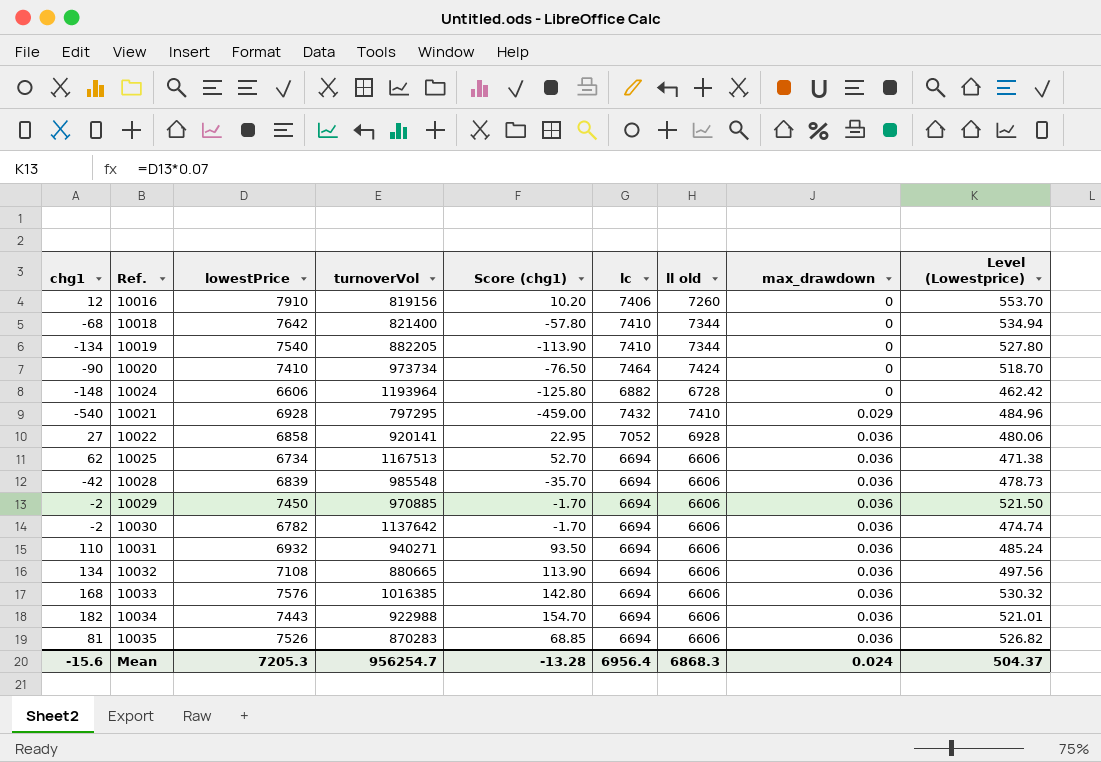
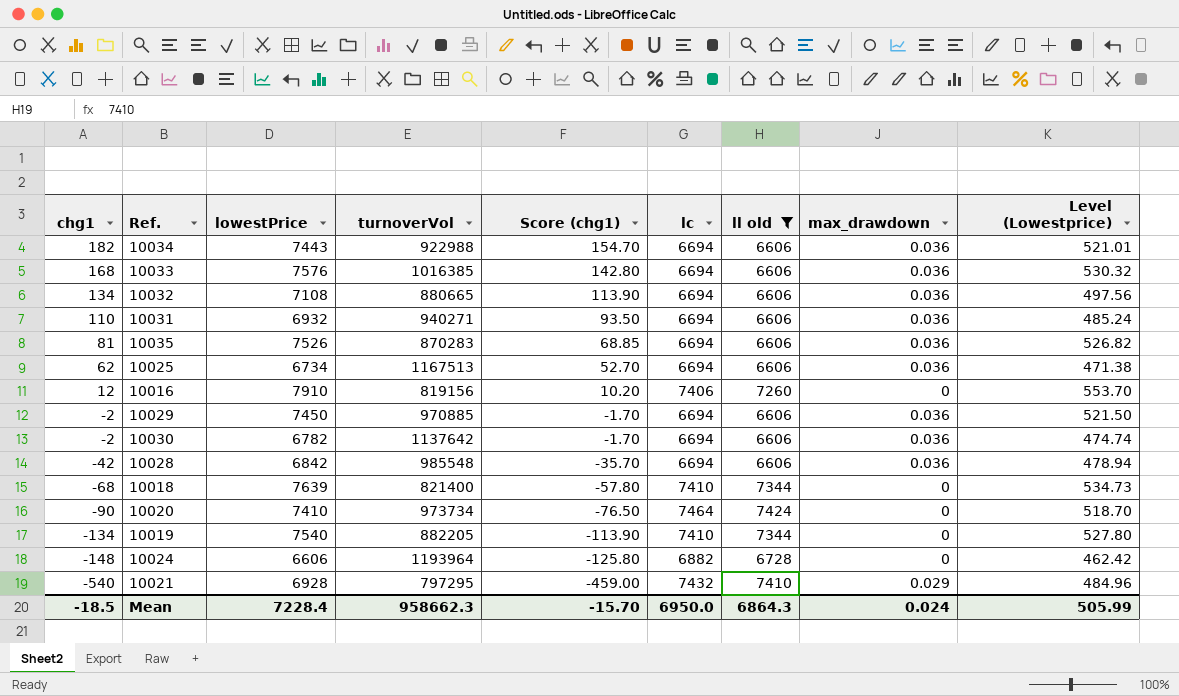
filter: none -> ll old != 6928
row order: max_drawdown ascending -> chg1 descending
10028 | lowestPrice: 6839 -> 6842
10028 | Level (Lowestprice): 478.73 -> 478.94
10018 | lowestPrice: 7642 -> 7639
10018 | Level (Lowestprice): 534.94 -> 534.73
Mean | chg1: -15.6 -> -18.5
Mean | lowestPrice: 7205.3 -> 7228.4
Mean | turnoverVol: 956254.7 -> 958662.3
Mean | Score (chg1): -13.28 -> -15.70
Mean | lc: 6956.4 -> 6950.0
Mean | ll old: 6868.3 -> 6864.3
Mean | Level (Lowestprice): 504.37 -> 505.99

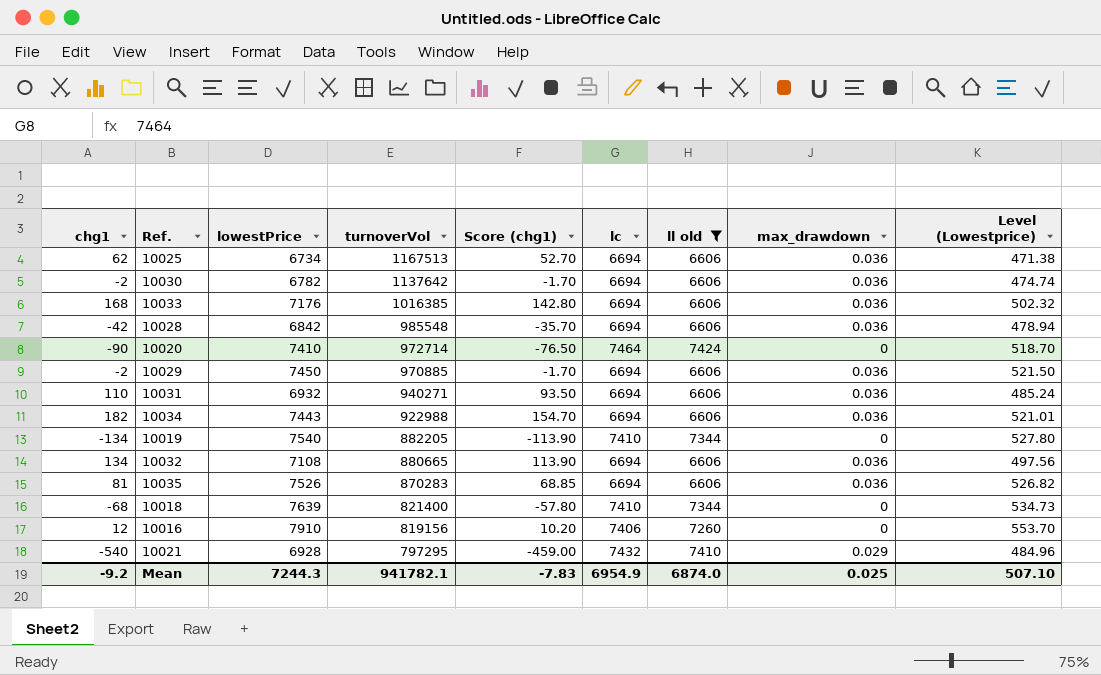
row order: chg1 descending -> turnoverVol descending
row 10024: -148 | 6606 | 1193964 | -125.80 | 6882 | 6728 | 0 | 462.42 -> none
10033 | lowestPrice: 7576 -> 7176
10033 | Level (Lowestprice): 530.32 -> 502.32
10020 | turnoverVol: 973734 -> 972714
Mean | chg1: -18.5 -> -9.2
Mean | lowestPrice: 7228.4 -> 7244.3
Mean | turnoverVol: 958662.3 -> 941782.1
Mean | Score (chg1): -15.70 -> -7.83
Mean | lc: 6950.0 -> 6954.9
Mean | ll old: 6864.3 -> 6874.0
Mean | max_drawdown: 0.024 -> 0.025
Mean | Level (Lowestprice): 505.99 -> 507.10

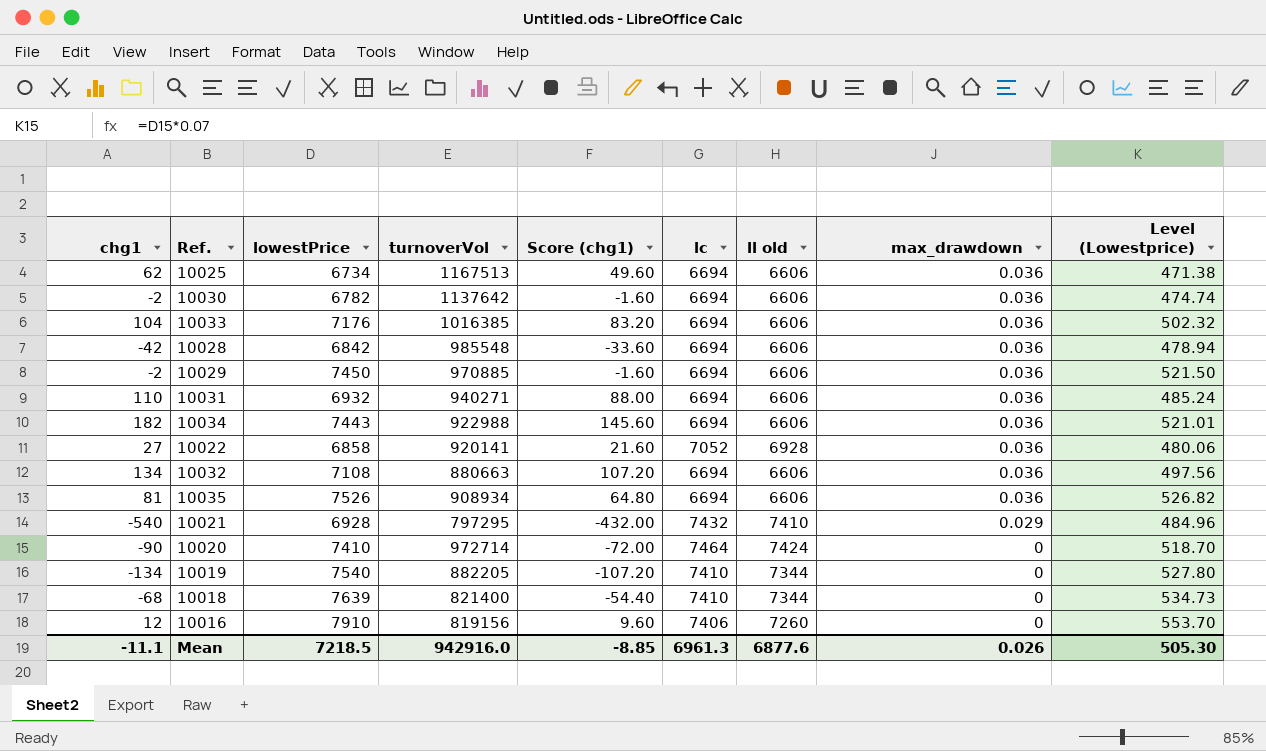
filter: ll old != 6928 -> none
row order: turnoverVol descending -> max_drawdown descending
column Score (chg1) | formula: [chg1] * 0.85 -> [chg1] * 0.8
10033 | chg1: 168 -> 104
10032 | turnoverVol: 880665 -> 880663
10035 | turnoverVol: 870283 -> 908934
Mean | chg1: -9.2 -> -11.1
Mean | lowestPrice: 7244.3 -> 7218.5
Mean | turnoverVol: 941782.1 -> 942916.0
Mean | Score (chg1): -7.83 -> -8.85
Mean | lc: 6954.9 -> 6961.3
Mean | ll old: 6874.0 -> 6877.6
Mean | max_drawdown: 0.025 -> 0.026
Mean | Level (Lowestprice): 507.10 -> 505.30

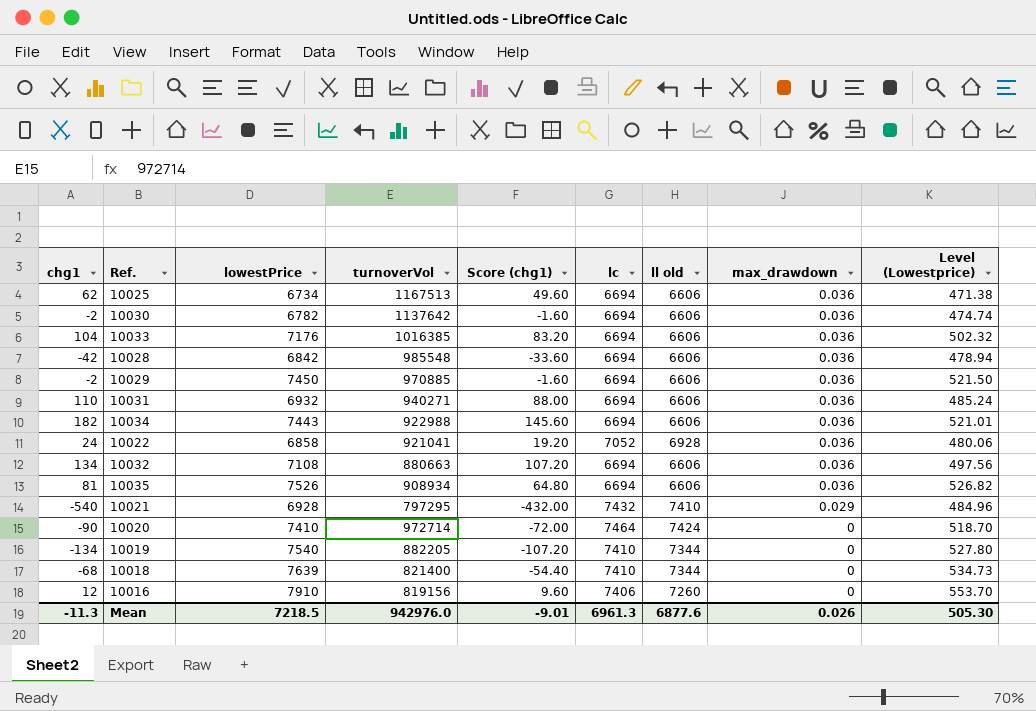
10022 | chg1: 27 -> 24
10022 | turnoverVol: 920141 -> 921041
10022 | Score (chg1): 21.60 -> 19.20
Mean | chg1: -11.1 -> -11.3
Mean | turnoverVol: 942916.0 -> 942976.0
Mean | Score (chg1): -8.85 -> -9.01

